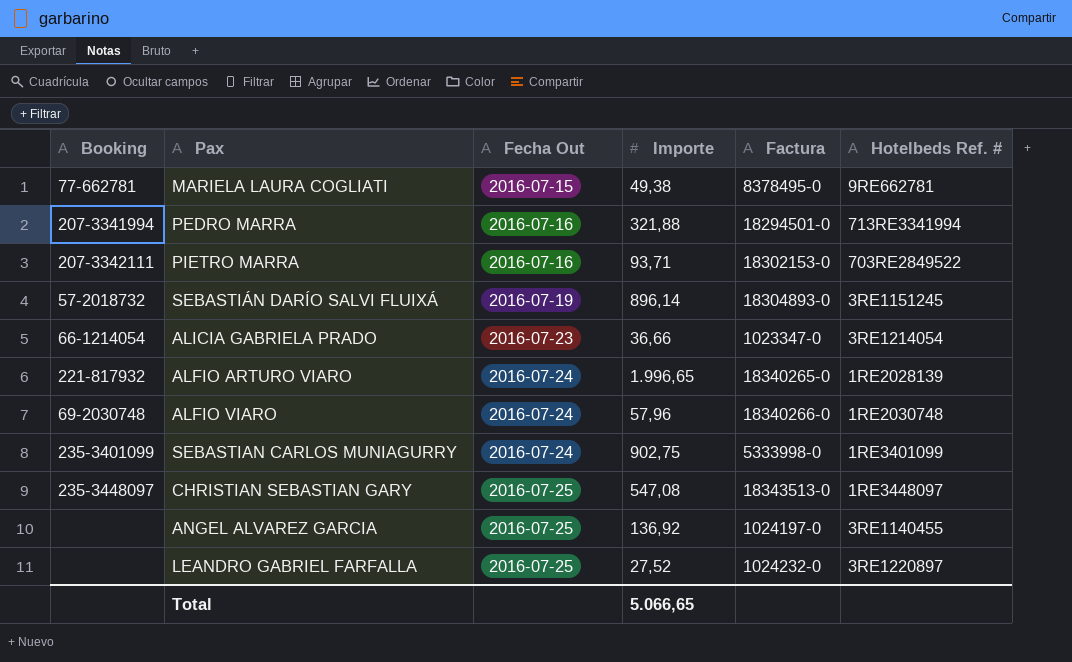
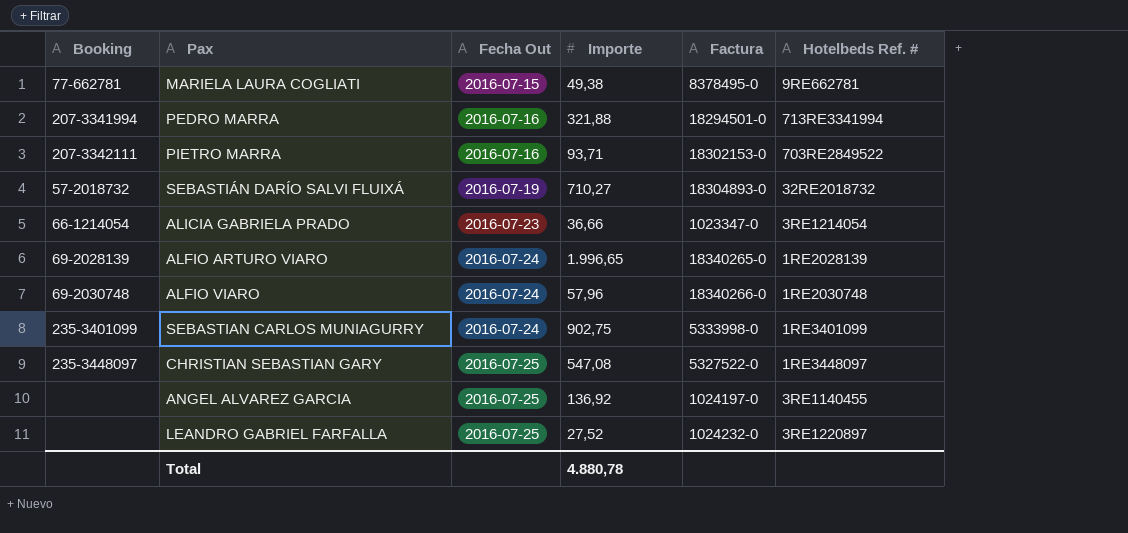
SEBASTIÁN DARÍO SALVI FLUIXÁ | Importe: 896,14 -> 710,27
SEBASTIÁN DARÍO SALVI FLUIXÁ | Hotelbeds Ref. #: 3RE1151245 -> 32RE2018732
ALFIO ARTURO VIARO | Booking: 221-817932 -> 69-2028139
CHRISTIAN SEBASTIAN GARY | Factura: 18343513-0 -> 5327522-0
Total | Importe: 5.066,65 -> 4.880,78

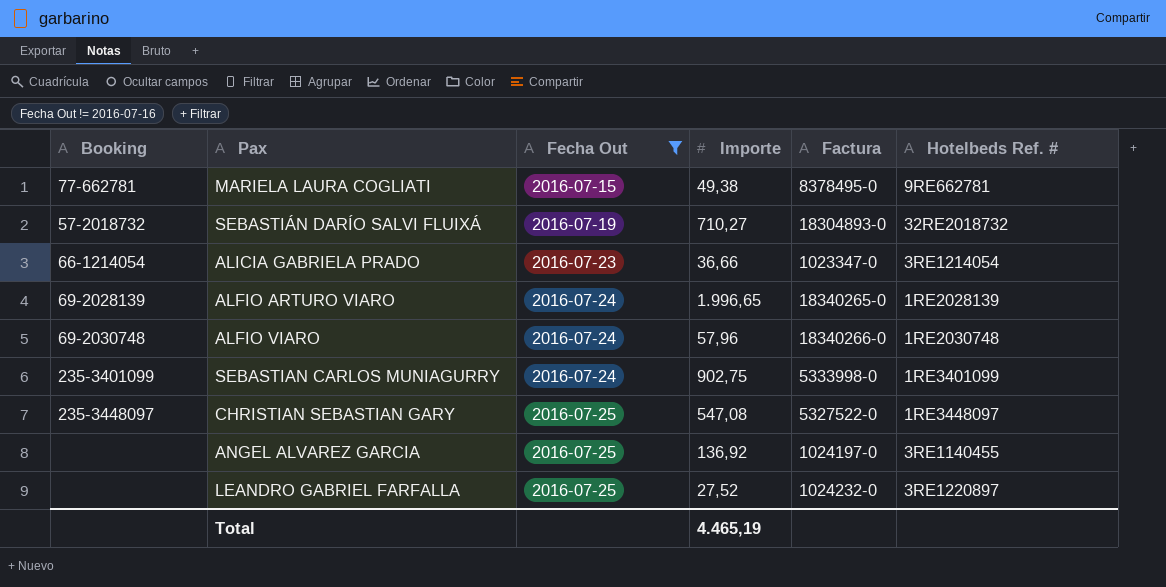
filter: none -> Fecha Out != 2016-07-16
Total | Importe: 4.880,78 -> 4.465,19

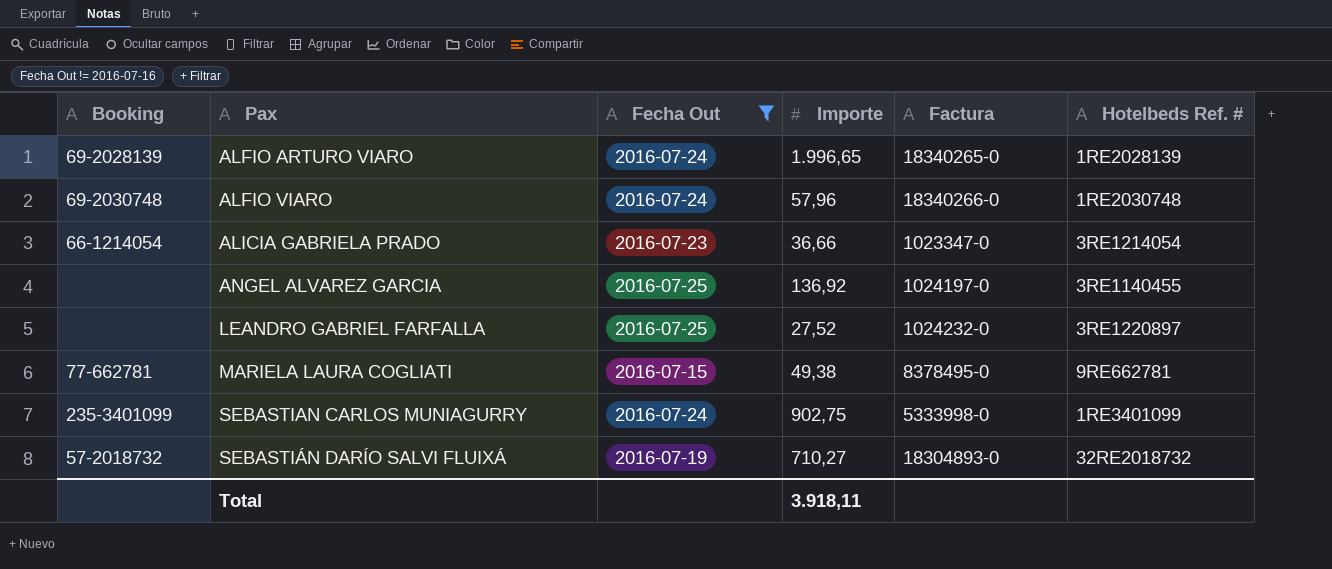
row order: Fecha Out ascending -> Pax ascending
row CHRISTIAN SEBASTIAN GARY: 235-3448097 | 2016-07-25 | 547,08 | 5327522-0 | 1RE3448097 -> none
Total | Importe: 4.465,19 -> 3.918,11

